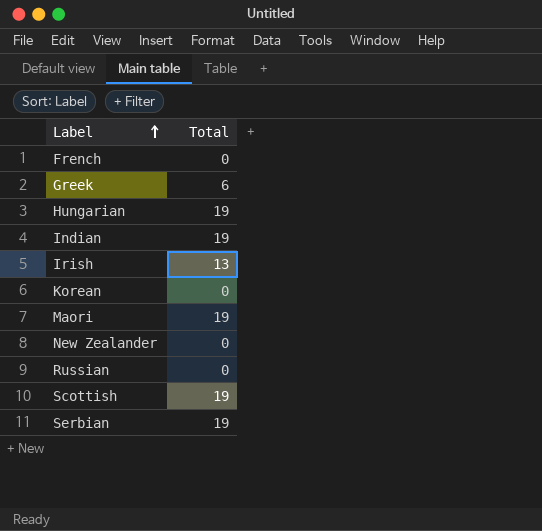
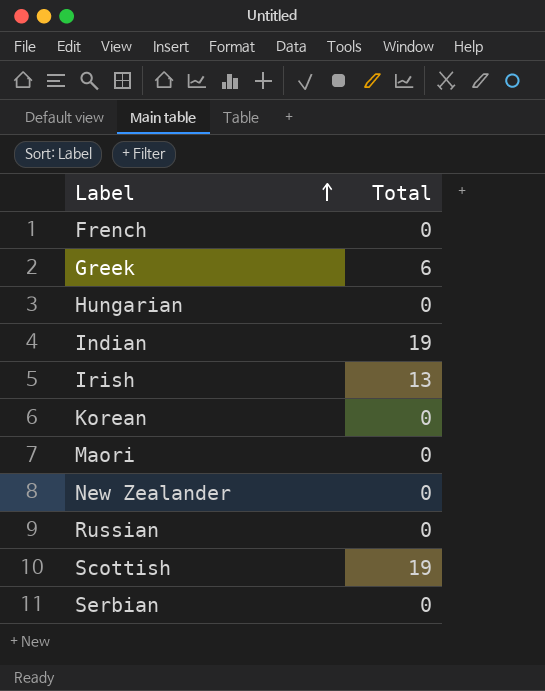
Hungarian | Total: 19 -> 0
Maori | Total: 19 -> 0
Serbian | Total: 19 -> 0

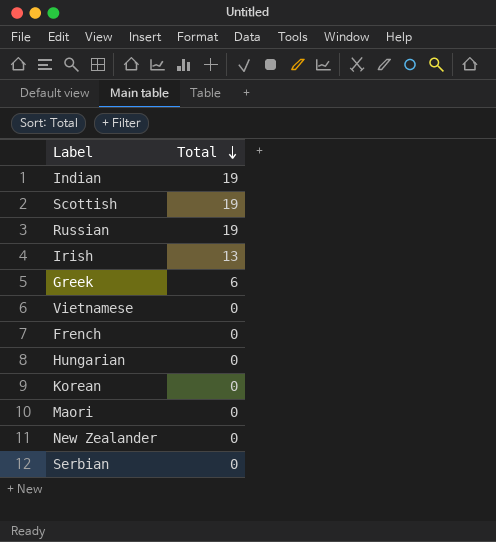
row order: Label ascending -> Total descending
Russian | Total: 0 -> 19
row Vietnamese: none -> 0

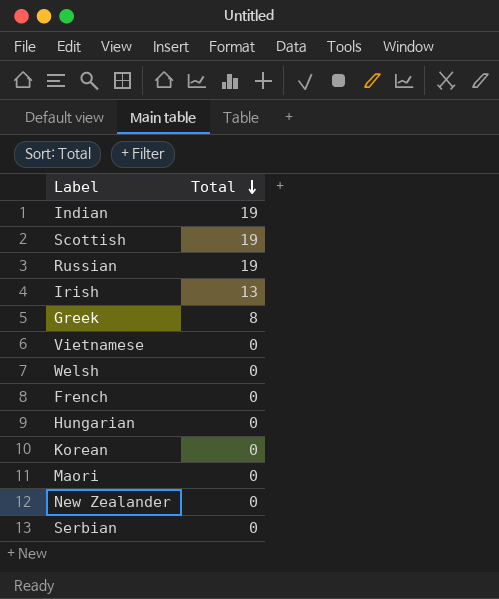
Greek | Total: 6 -> 8
row Welsh: none -> 0

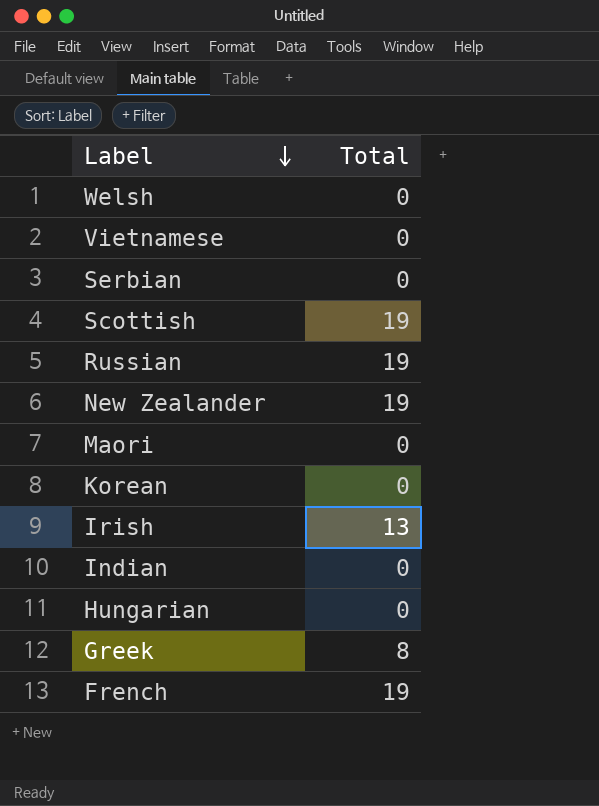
row order: Total descending -> Label descending
New Zealander | Total: 0 -> 19
Indian | Total: 19 -> 0
French | Total: 0 -> 19

